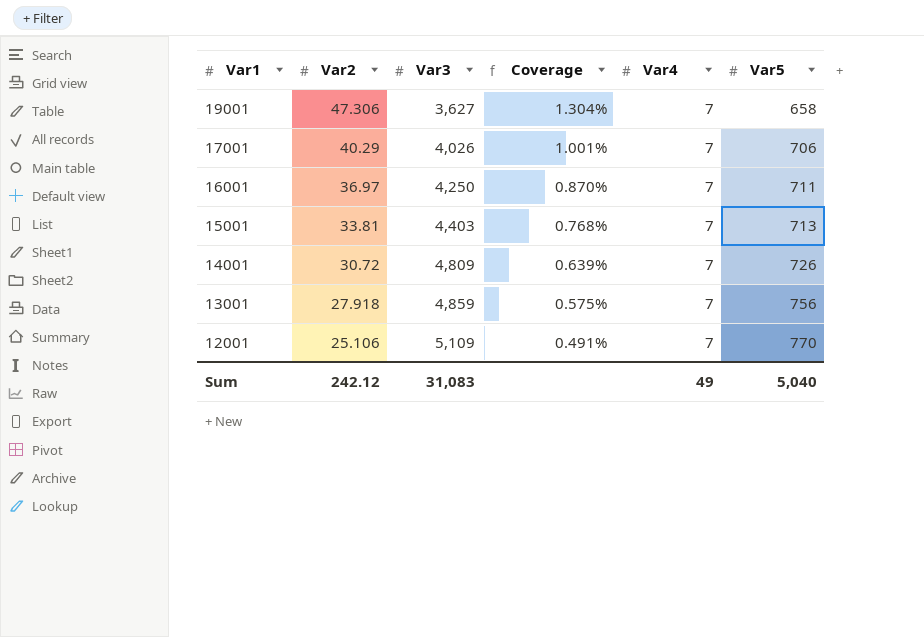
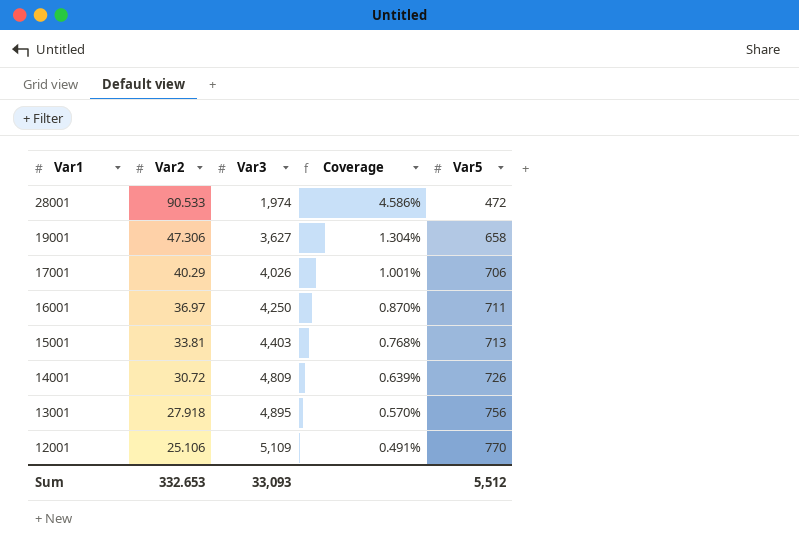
column Var4 | position: 5 -> none
row 28001: none -> 90.533 | 1,974 | 4.586% | 472
13001 | Var3: 4,859 -> 4,895
13001 | Coverage: 0.575% -> 0.570%
Sum | Var2: 242.12 -> 332.653
Sum | Var3: 31,083 -> 33,093
Sum | Var5: 5,040 -> 5,512

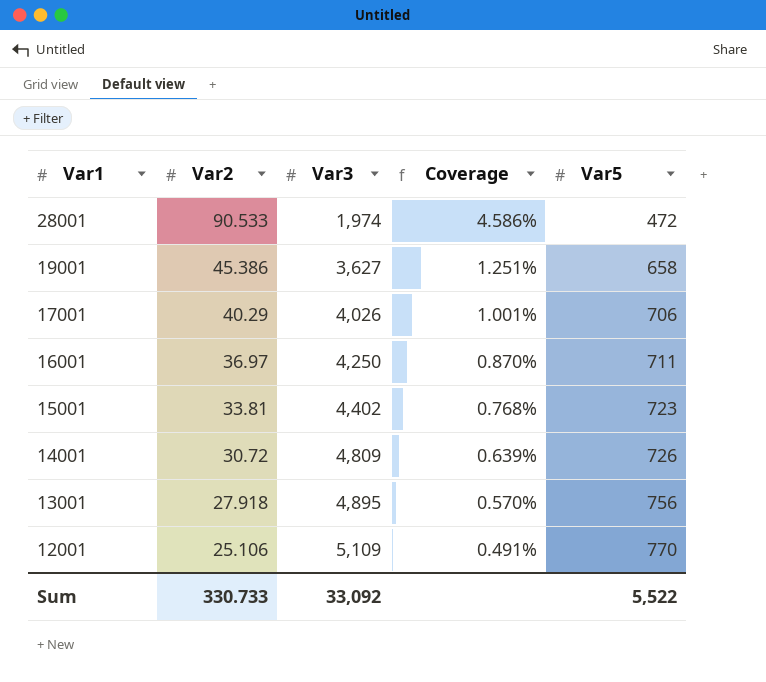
19001 | Var2: 47.306 -> 45.386
19001 | Coverage: 1.304% -> 1.251%
15001 | Var3: 4,403 -> 4,402
15001 | Var5: 713 -> 723
Sum | Var2: 332.653 -> 330.733
Sum | Var3: 33,093 -> 33,092
Sum | Var5: 5,512 -> 5,522

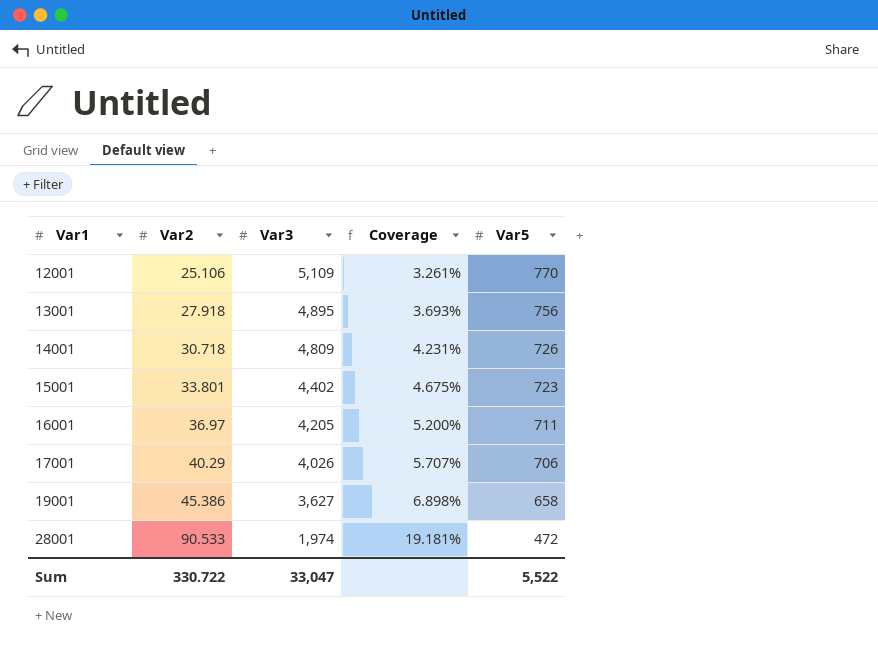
row order: Var1 descending -> Var1 ascending
column Coverage | formula: [Var2] / [Var3] -> [Var2] / [Var5]
14001 | Var2: 30.72 -> 30.718
15001 | Var2: 33.81 -> 33.801
16001 | Var3: 4,250 -> 4,205
Sum | Var2: 330.733 -> 330.722
Sum | Var3: 33,092 -> 33,047

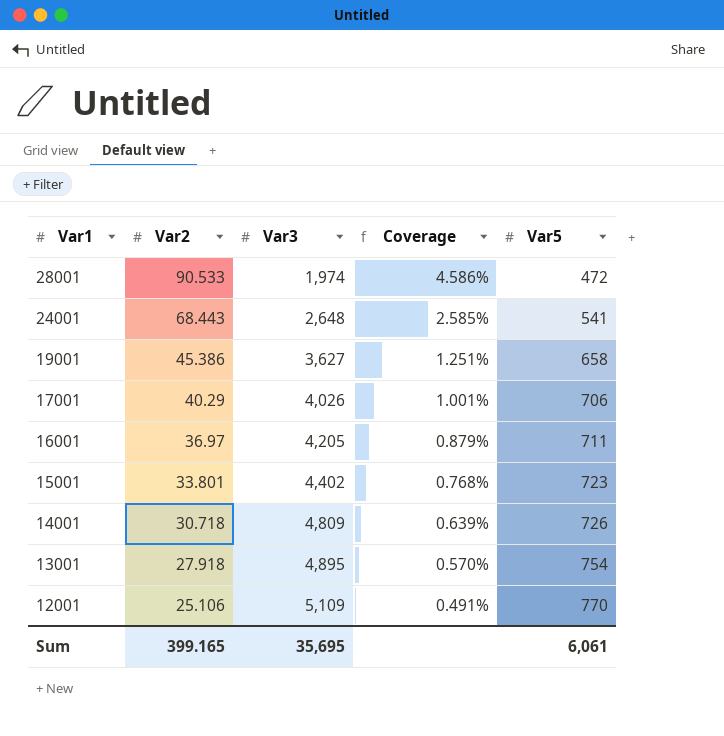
row order: Var1 ascending -> Var1 descending
column Coverage | formula: [Var2] / [Var5] -> [Var2] / [Var3]
row 24001: none -> 68.443 | 2,648 | 2.585% | 541
13001 | Var5: 756 -> 754
Sum | Var2: 330.722 -> 399.165
Sum | Var3: 33,047 -> 35,695
Sum | Var5: 5,522 -> 6,061

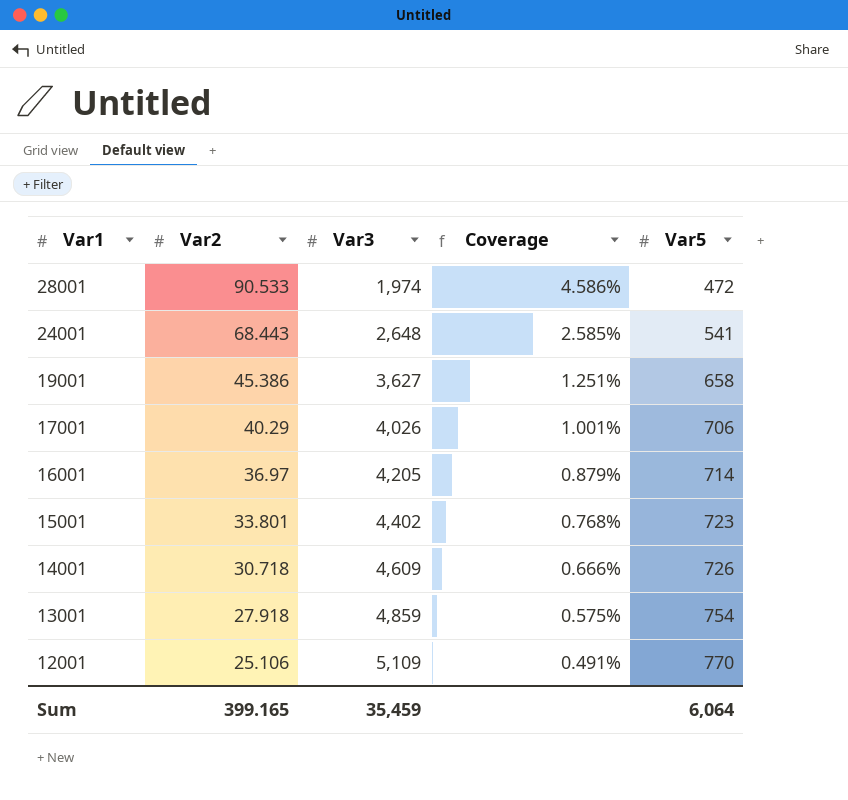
16001 | Var5: 711 -> 714
14001 | Var3: 4,809 -> 4,609
14001 | Coverage: 0.639% -> 0.666%
13001 | Var3: 4,895 -> 4,859
13001 | Coverage: 0.570% -> 0.575%
Sum | Var3: 35,695 -> 35,459
Sum | Var5: 6,061 -> 6,064

